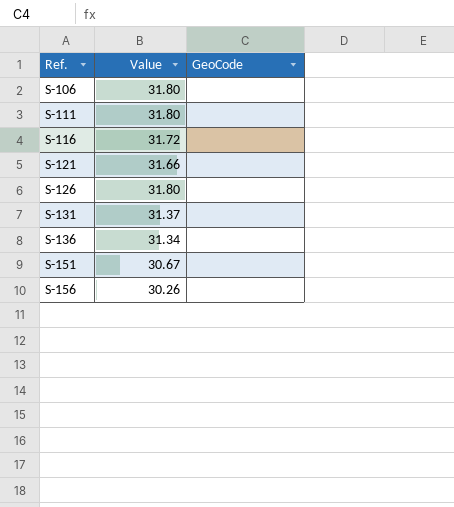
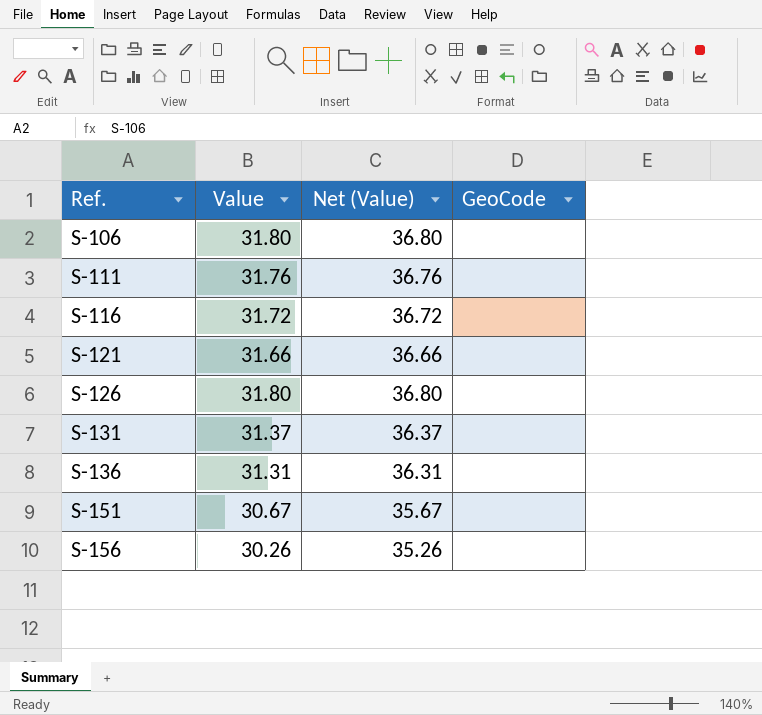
column Net (Value) | formula: none -> [Value] + 5
S-111 | Value: 31.80 -> 31.76
S-136 | Value: 31.34 -> 31.31

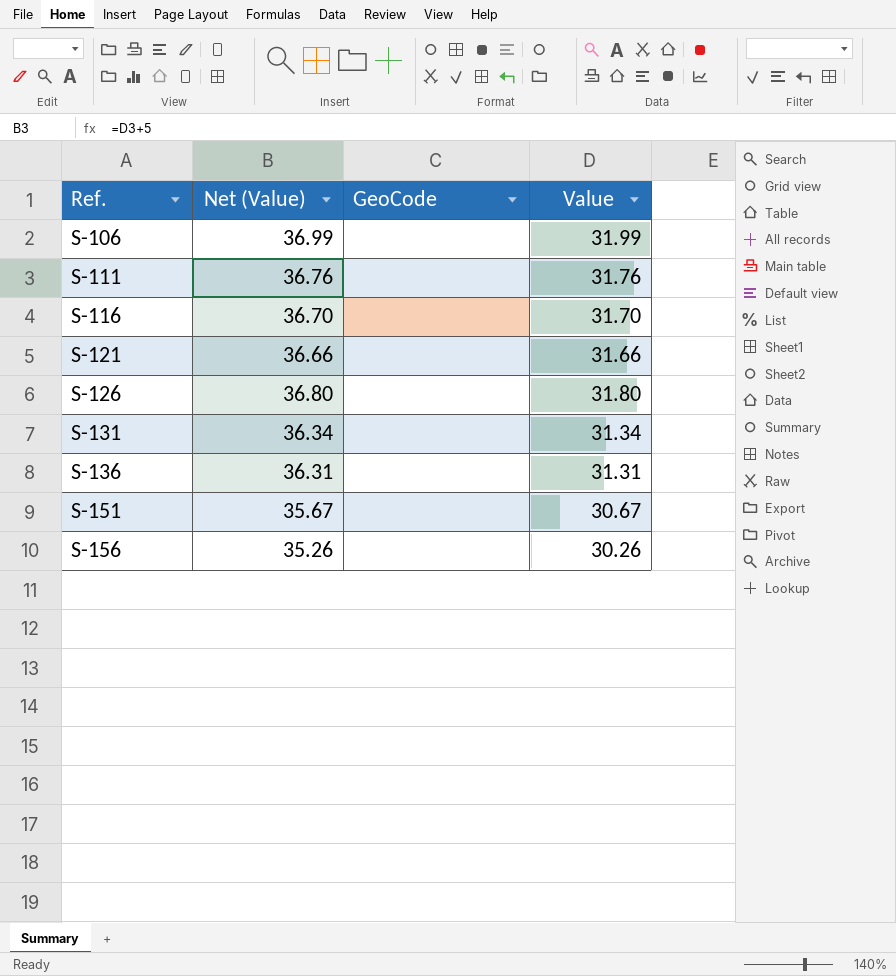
column Value | position: 2 -> 4
S-106 | Net (Value): 36.80 -> 36.99
S-106 | Value: 31.80 -> 31.99
S-116 | Net (Value): 36.72 -> 36.70
S-116 | Value: 31.72 -> 31.70
S-131 | Net (Value): 36.37 -> 36.34
S-131 | Value: 31.37 -> 31.34

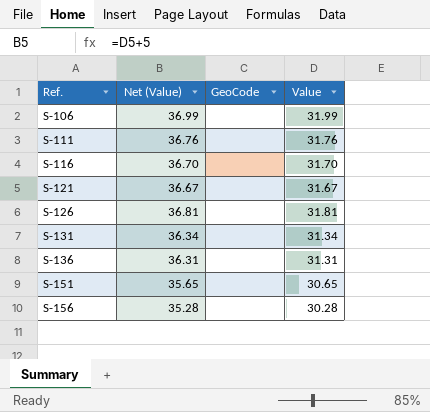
S-121 | Net (Value): 36.66 -> 36.67
S-121 | Value: 31.66 -> 31.67
S-126 | Net (Value): 36.80 -> 36.81
S-126 | Value: 31.80 -> 31.81
S-151 | Net (Value): 35.67 -> 35.65
S-151 | Value: 30.67 -> 30.65
S-156 | Net (Value): 35.26 -> 35.28
S-156 | Value: 30.26 -> 30.28

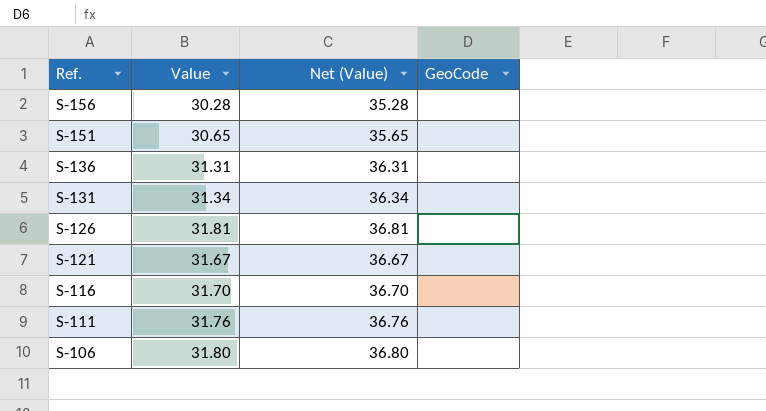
row order: Ref. ascending -> Ref. descending
column Value | position: 4 -> 2
S-106 | Value: 31.99 -> 31.80
S-106 | Net (Value): 36.99 -> 36.80

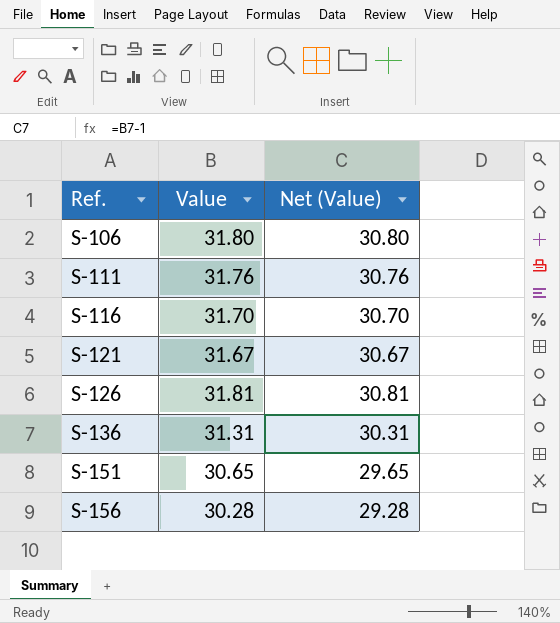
row order: Ref. descending -> Ref. ascending
column GeoCode | position: 4 -> none
column Net (Value) | formula: [Value] + 5 -> [Value] - 1
row S-131: 31.34 | 36.34 | none -> none

